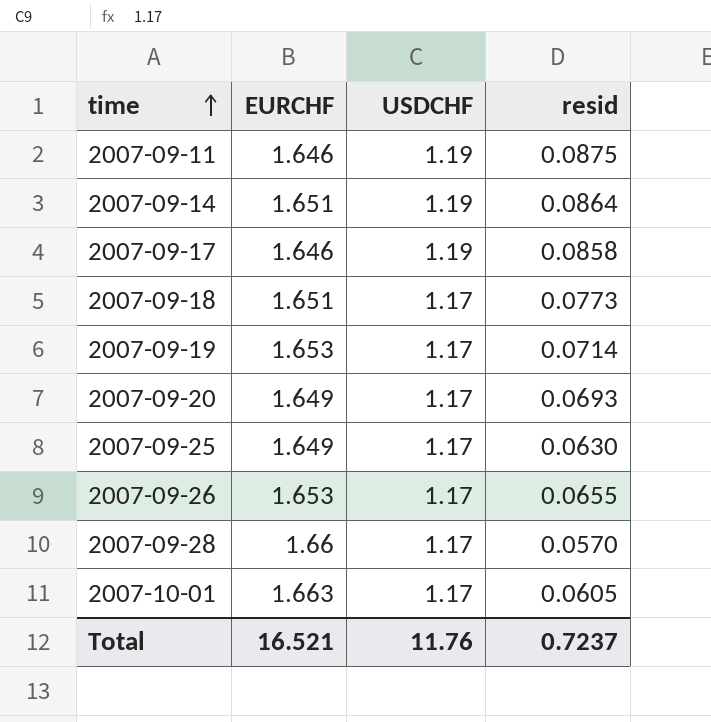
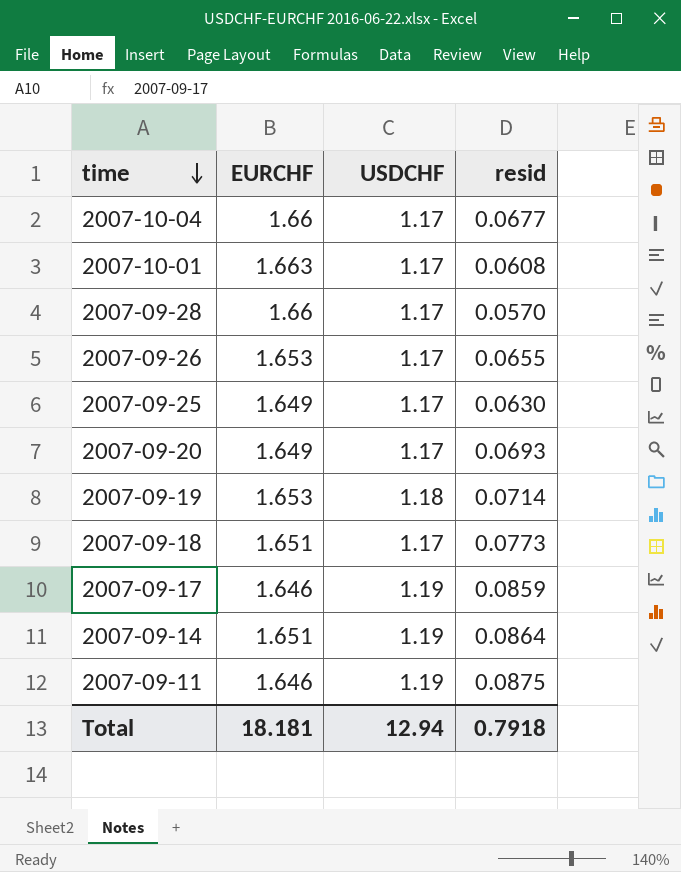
row order: time ascending -> time descending
row 2007-10-04: none -> 1.66 | 1.17 | 0.0677
2007-10-01 | resid: 0.0605 -> 0.0608
2007-09-19 | USDCHF: 1.17 -> 1.18
2007-09-17 | resid: 0.0858 -> 0.0859
Total | EURCHF: 16.521 -> 18.181
Total | USDCHF: 11.76 -> 12.94
Total | resid: 0.7237 -> 0.7918

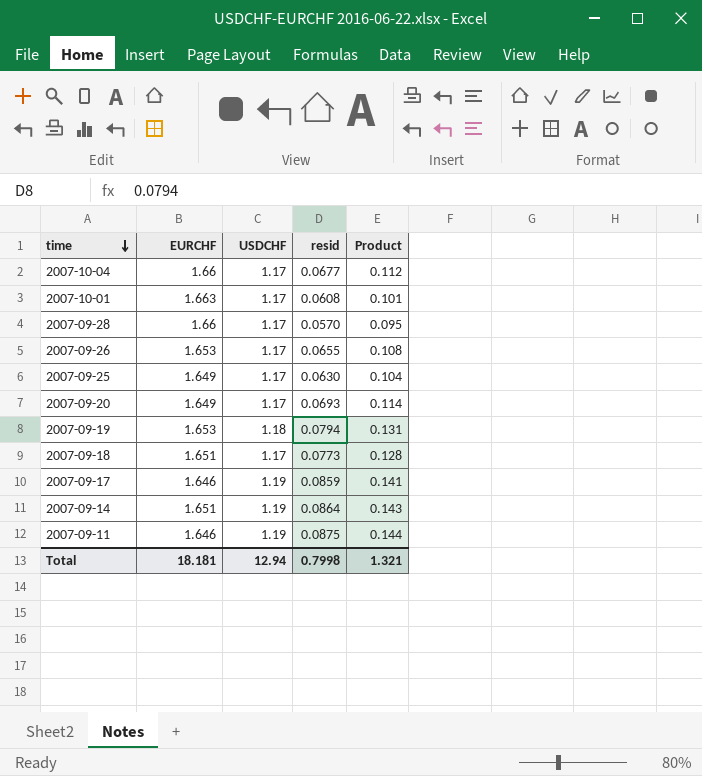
column Product | formula: none -> [EURCHF] * [resid]
2007-09-19 | resid: 0.0714 -> 0.0794
Total | resid: 0.7918 -> 0.7998

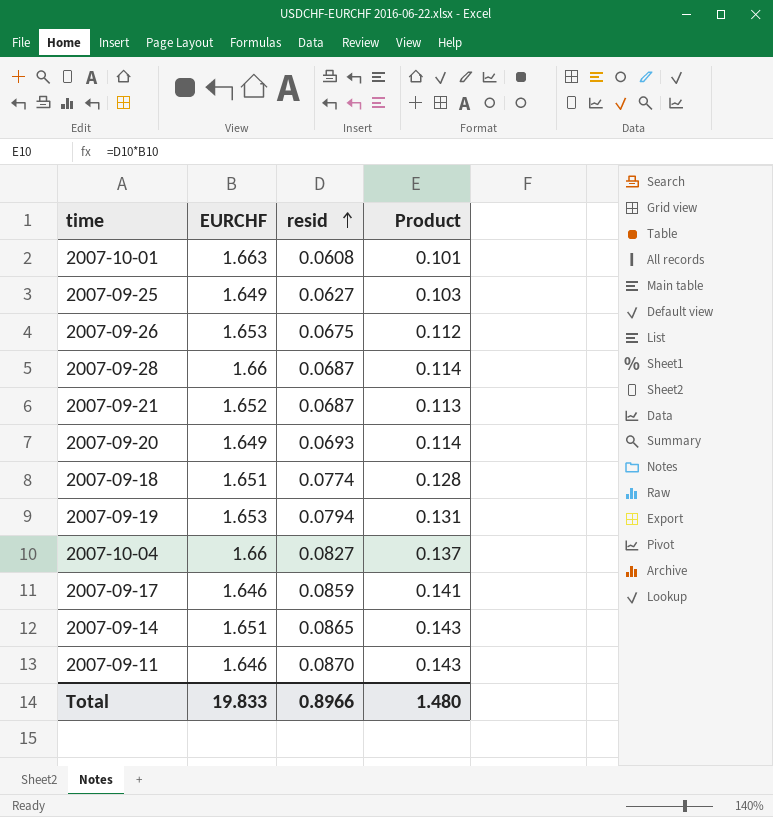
row order: time descending -> resid ascending
column USDCHF | position: 3 -> none
2007-09-25 | resid: 0.0630 -> 0.0627
2007-09-25 | Product: 0.104 -> 0.103
2007-09-26 | resid: 0.0655 -> 0.0675
2007-09-26 | Product: 0.108 -> 0.112
2007-09-28 | resid: 0.0570 -> 0.0687
2007-09-28 | Product: 0.095 -> 0.114
row 2007-09-21: none -> 1.652 | 0.0687 | 0.113
2007-09-18 | resid: 0.0773 -> 0.0774
2007-10-04 | resid: 0.0677 -> 0.0827
2007-10-04 | Product: 0.112 -> 0.137
2007-09-14 | resid: 0.0864 -> 0.0865
2007-09-11 | resid: 0.0875 -> 0.0870
2007-09-11 | Product: 0.144 -> 0.143
Total | EURCHF: 18.181 -> 19.833
Total | resid: 0.7998 -> 0.8966
Total | Product: 1.321 -> 1.480

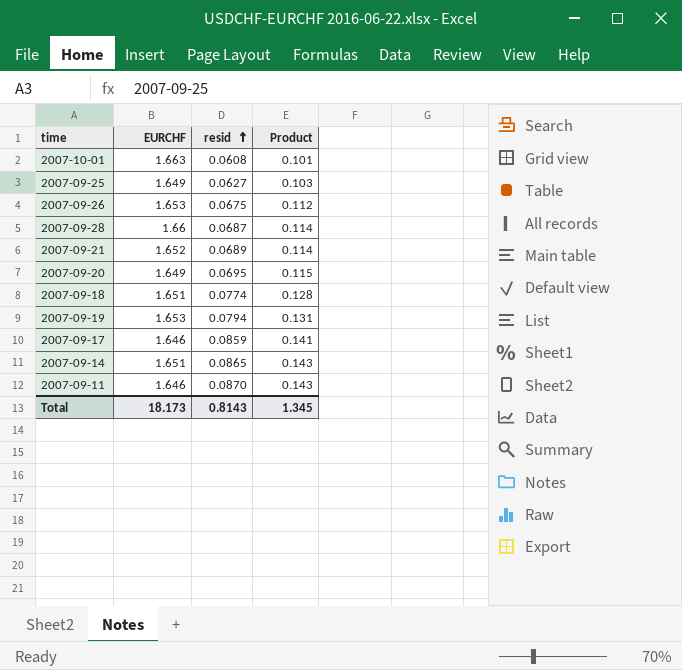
row 2007-10-04: 1.66 | 0.0827 | 0.137 -> none
2007-09-21 | resid: 0.0687 -> 0.0689
2007-09-21 | Product: 0.113 -> 0.114
2007-09-20 | resid: 0.0693 -> 0.0695
2007-09-20 | Product: 0.114 -> 0.115
Total | EURCHF: 19.833 -> 18.173
Total | resid: 0.8966 -> 0.8143
Total | Product: 1.480 -> 1.345

